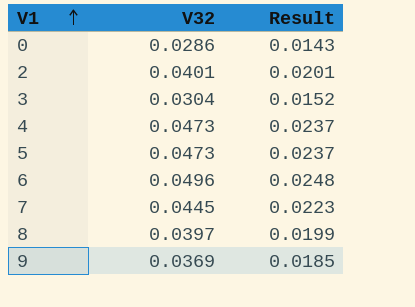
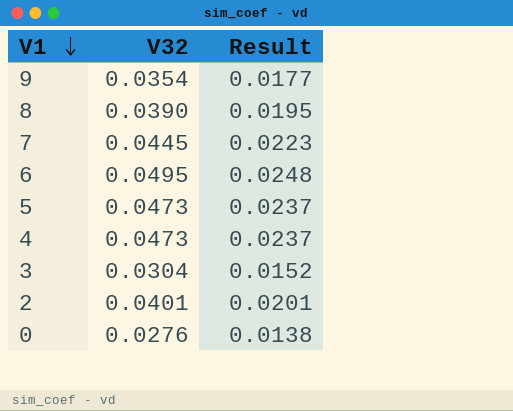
row order: V1 ascending -> V1 descending
9 | V32: 0.0369 -> 0.0354
9 | Result: 0.0185 -> 0.0177
8 | V32: 0.0397 -> 0.0390
8 | Result: 0.0199 -> 0.0195
6 | V32: 0.0496 -> 0.0495
0 | V32: 0.0286 -> 0.0276
0 | Result: 0.0143 -> 0.0138

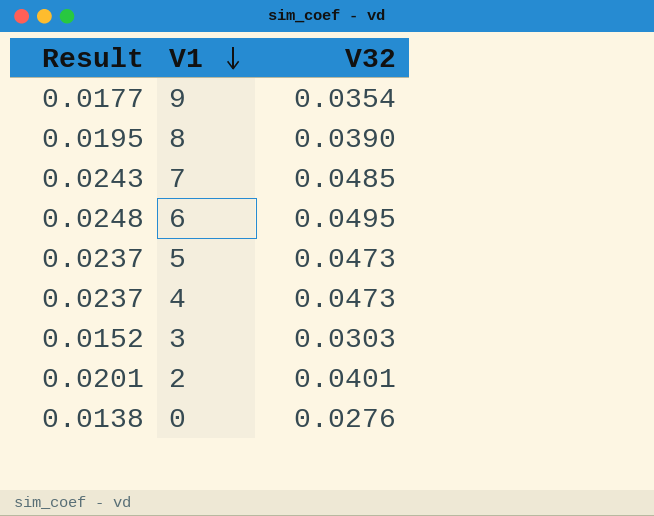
column Result | position: 3 -> 1
7 | Result: 0.0223 -> 0.0243
7 | V32: 0.0445 -> 0.0485
3 | V32: 0.0304 -> 0.0303

